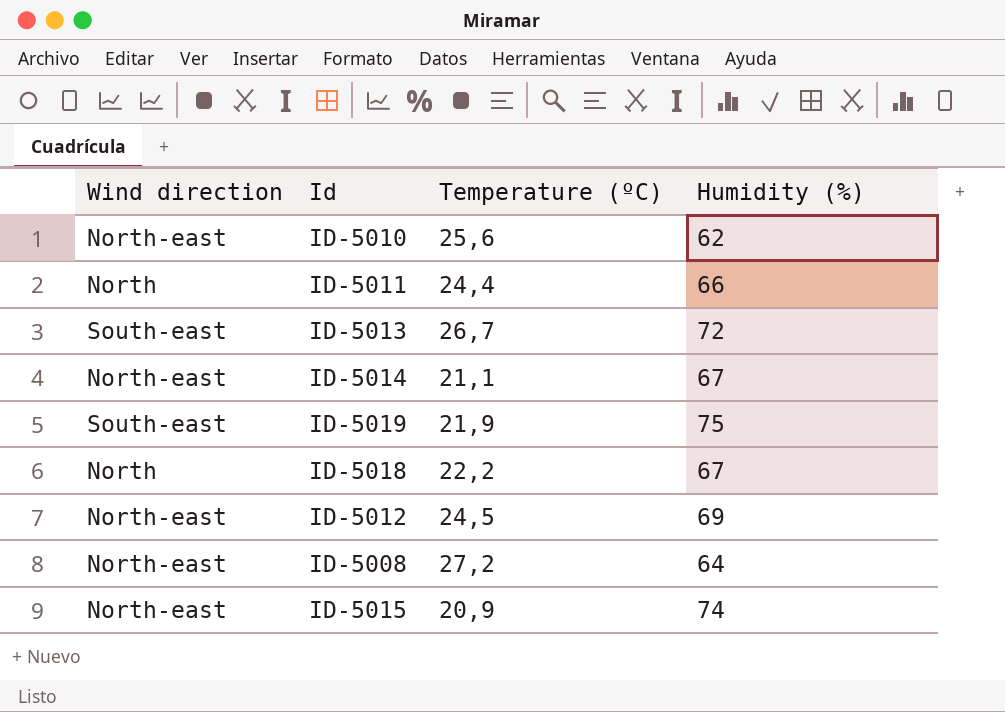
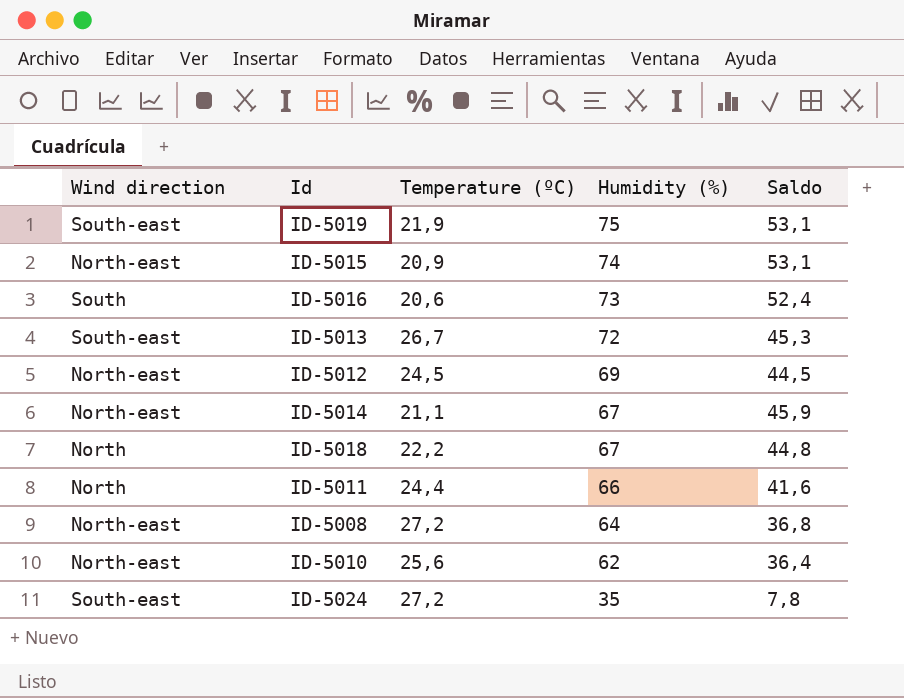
row order: none -> Humidity (%) descending
column Saldo | formula: none -> [Humidity (%)] - [Temperature (ºC)]
row ID-5016: none -> South | 20,6 | 73 | 52,4
row ID-5024: none -> South-east | 27,2 | 35 | 7,8

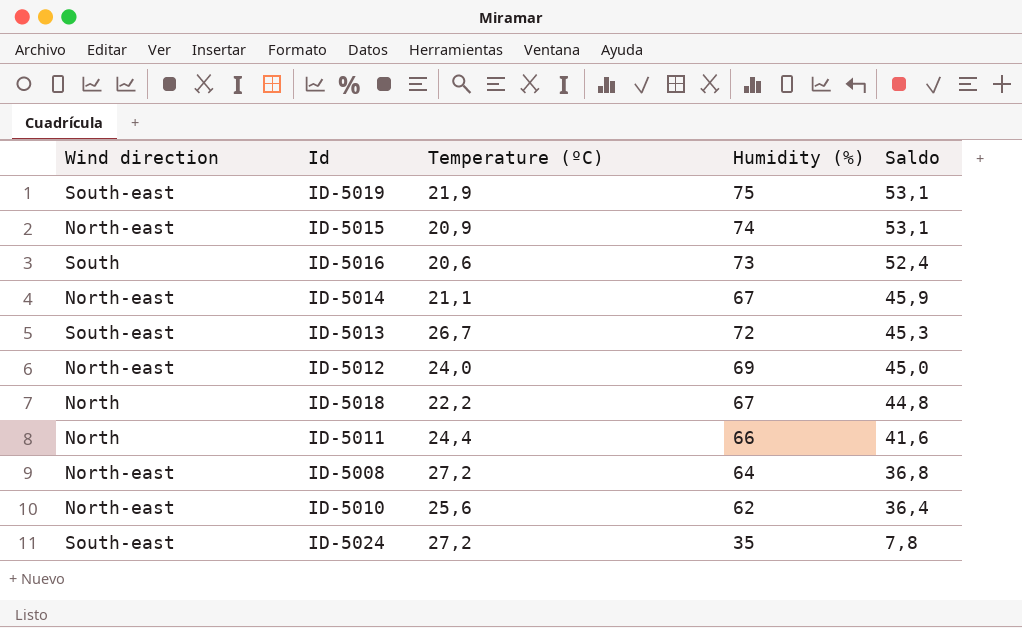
row order: Humidity (%) descending -> Saldo descending
ID-5012 | Temperature (ºC): 24,5 -> 24,0
ID-5012 | Saldo: 44,5 -> 45,0

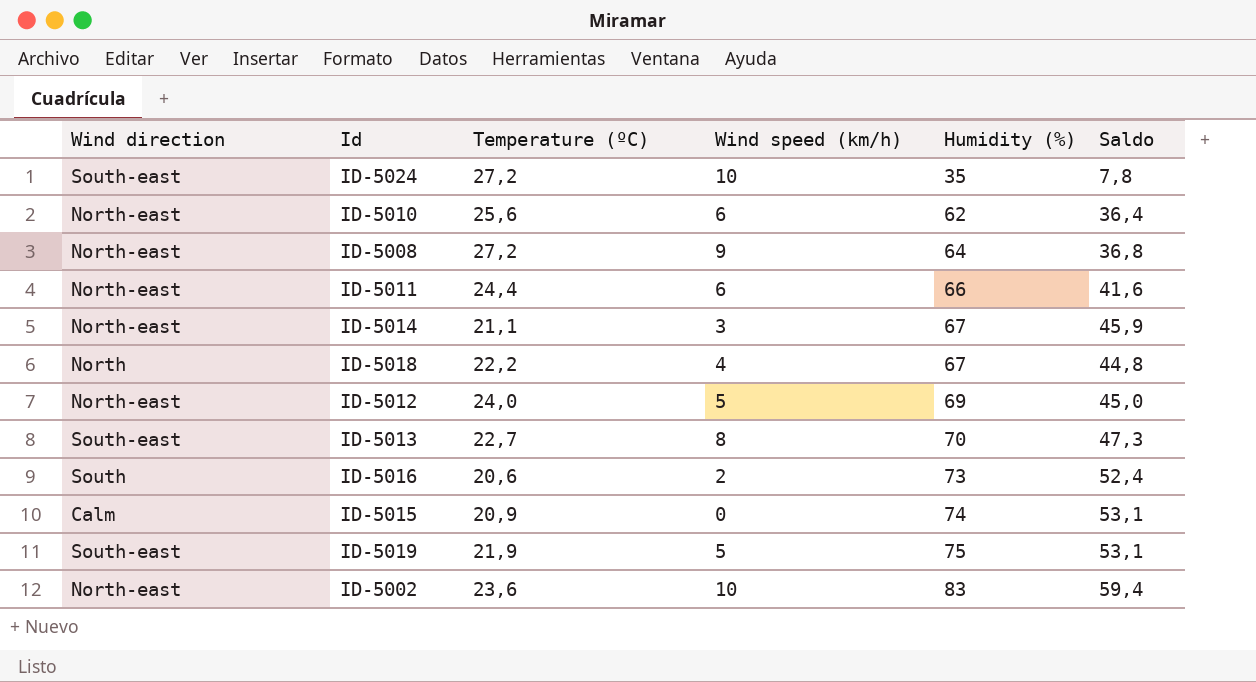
row order: Saldo descending -> Humidity (%) ascending
column Wind speed (km/h) | position: none -> 4
ID-5011 | Wind direction: North -> North-east
ID-5013 | Temperature (ºC): 26,7 -> 22,7
ID-5013 | Humidity (%): 72 -> 70
ID-5013 | Saldo: 45,3 -> 47,3
ID-5015 | Wind direction: North-east -> Calm
row ID-5002: none -> North-east | 23,6 | 10 | 83 | 59,4

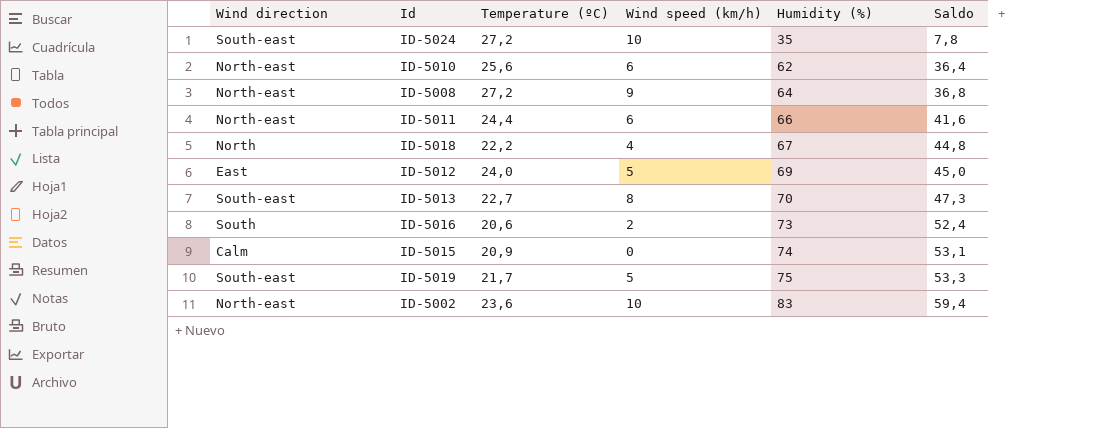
row ID-5014: North-east | 21,1 | 3 | 67 | 45,9 -> none
ID-5012 | Wind direction: North-east -> East
ID-5019 | Temperature (ºC): 21,9 -> 21,7
ID-5019 | Saldo: 53,1 -> 53,3

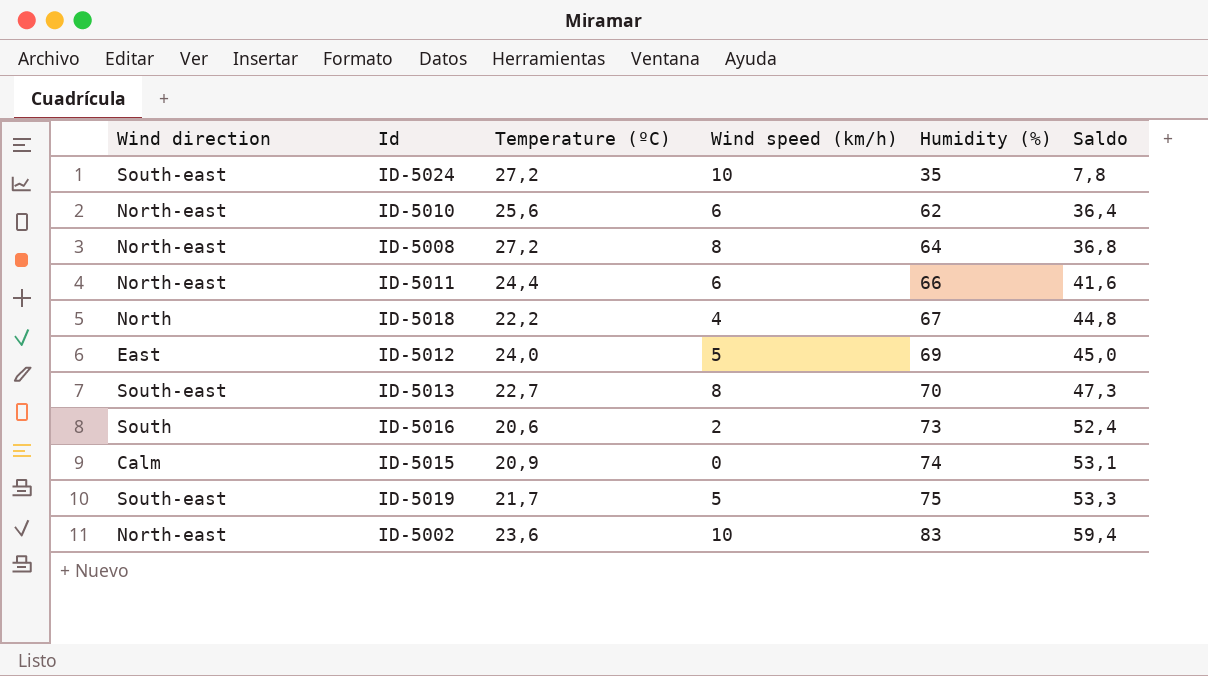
ID-5008 | Wind speed (km/h): 9 -> 8

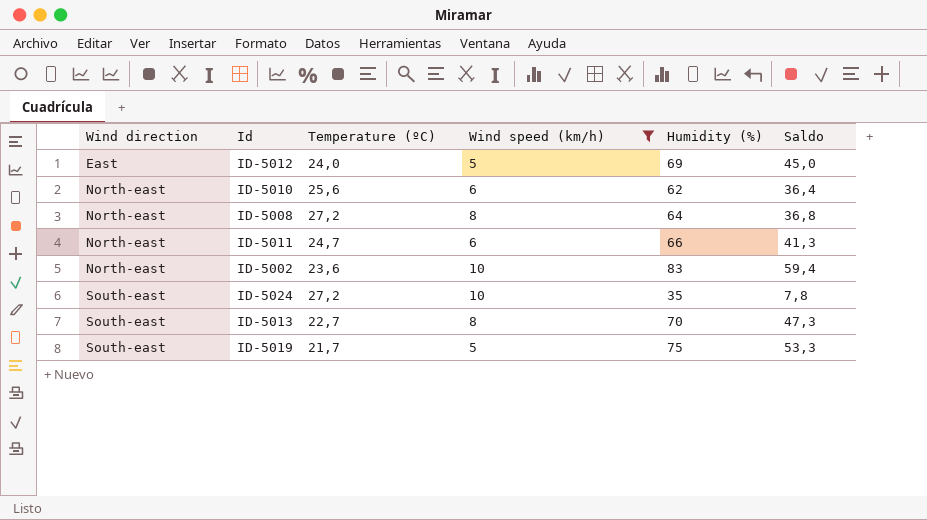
filter: none -> Wind speed (km/h) >= 5
row order: Humidity (%) ascending -> Wind direction ascending
ID-5011 | Temperature (ºC): 24,4 -> 24,7
ID-5011 | Saldo: 41,6 -> 41,3

